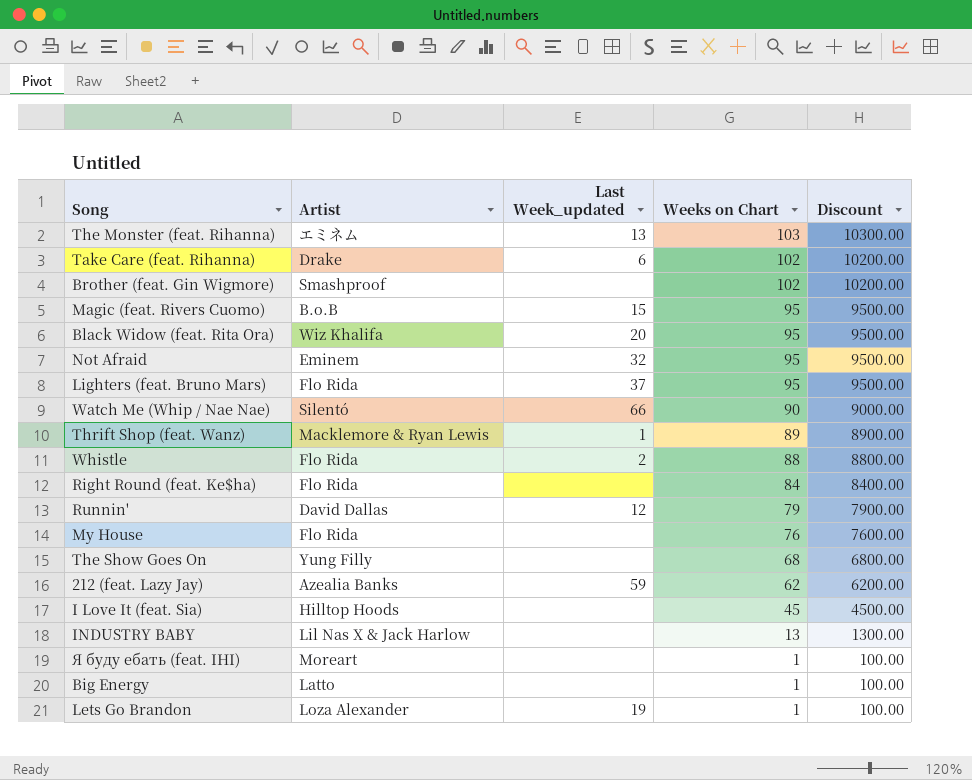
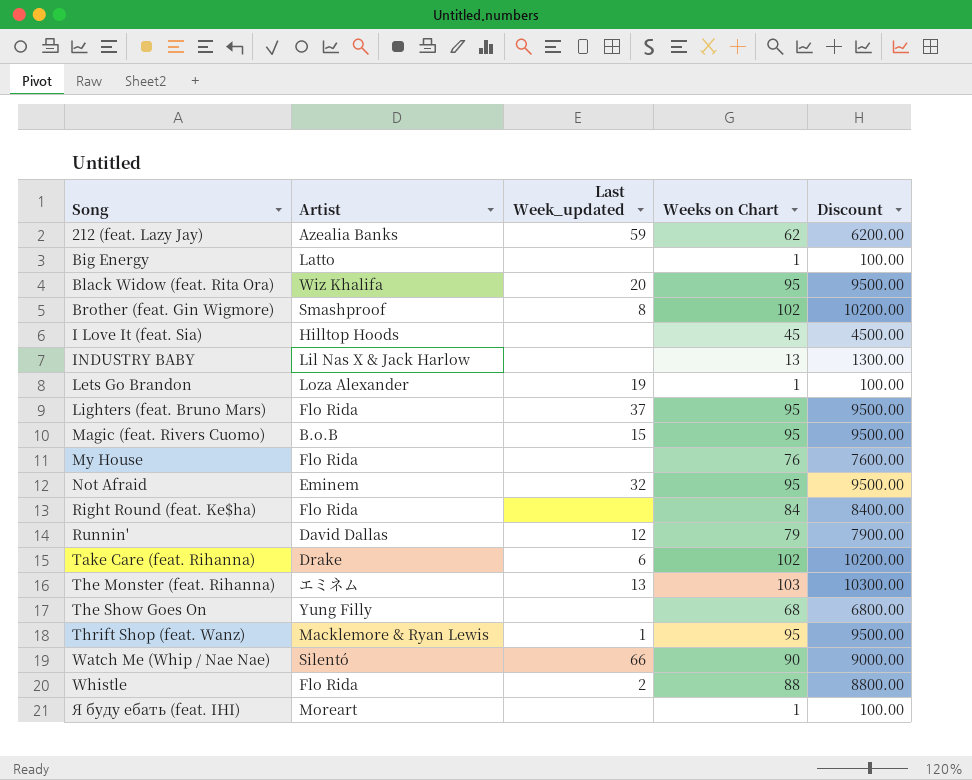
row order: Weeks on Chart descending -> Song ascending
Brother (feat. Gin Wigmore) | Last Week_updated: none -> 8
Thrift Shop (feat. Wanz) | Weeks on Chart: 89 -> 95
Thrift Shop (feat. Wanz) | Discount: 8900.00 -> 9500.00

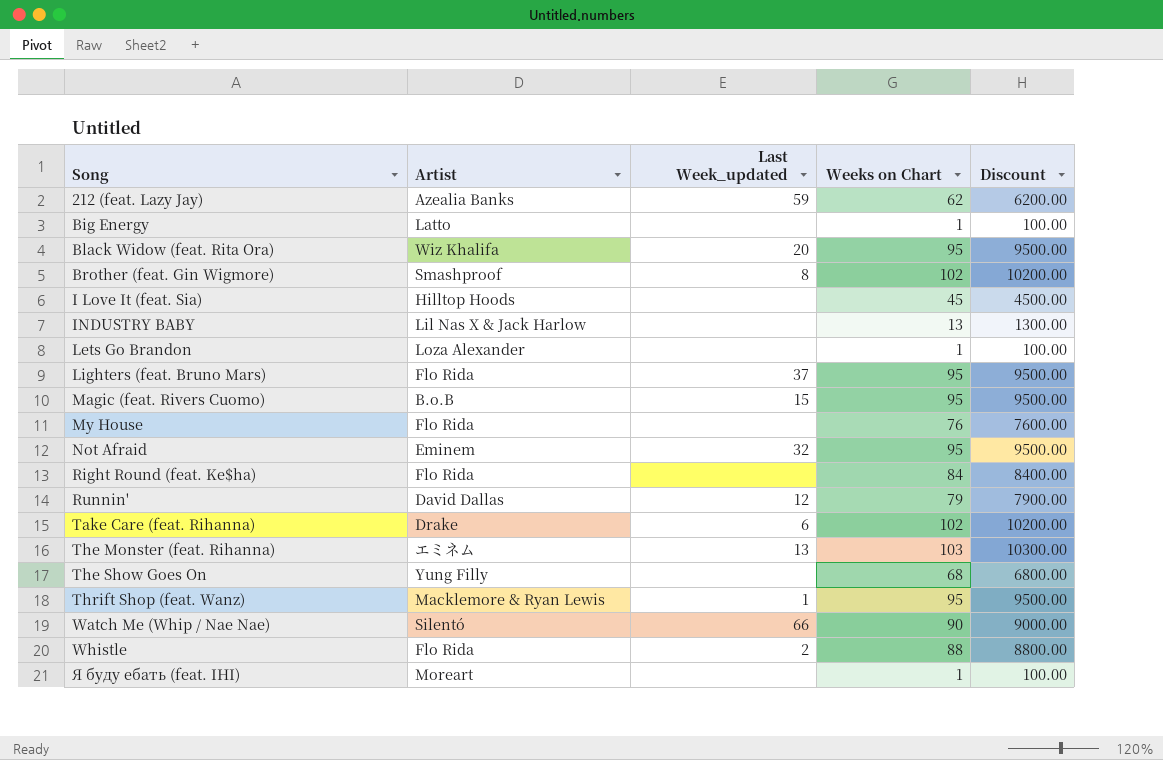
Lets Go Brandon | Last Week_updated: 19 -> none

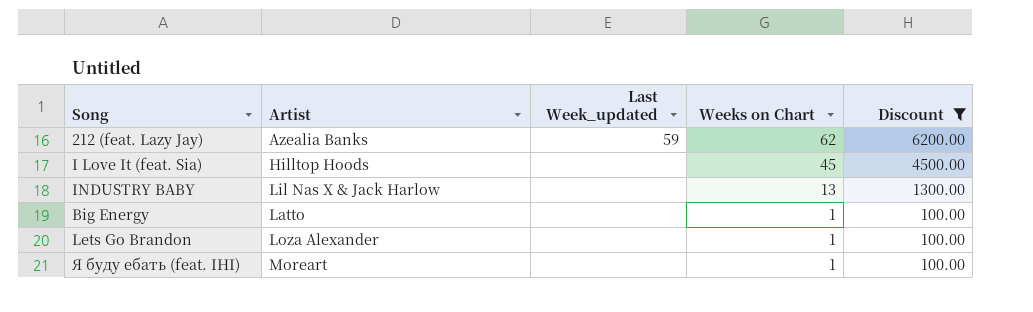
filter: none -> Discount <= 6200.00
row order: Song ascending -> Weeks on Chart descending

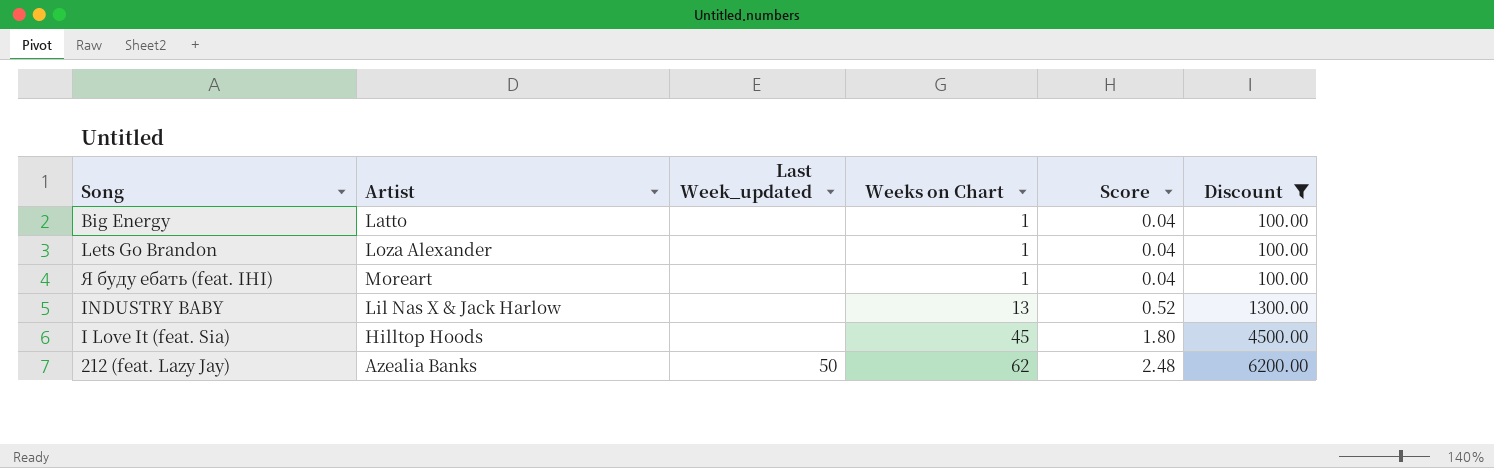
row order: Weeks on Chart descending -> Weeks on Chart ascending
column Score | formula: none -> [Weeks on Chart] * 0.04
212 (feat. Lazy Jay) | Last Week_updated: 59 -> 50

